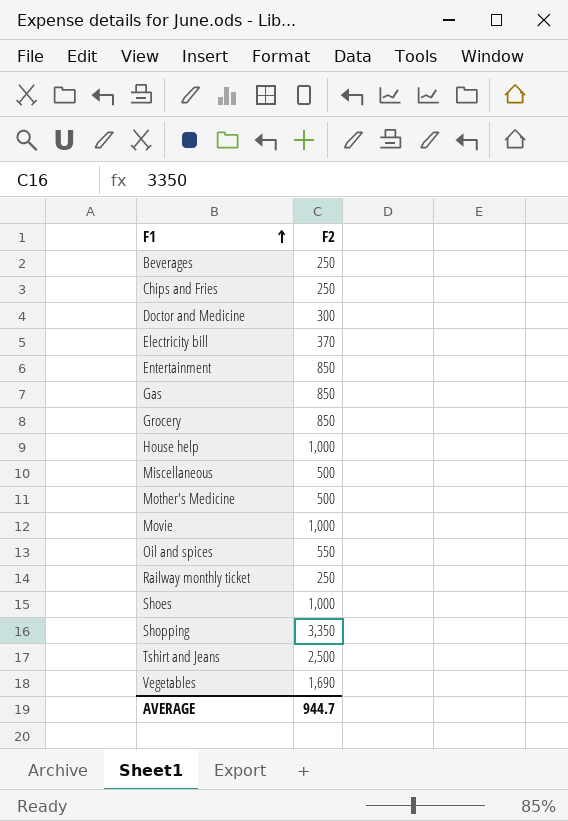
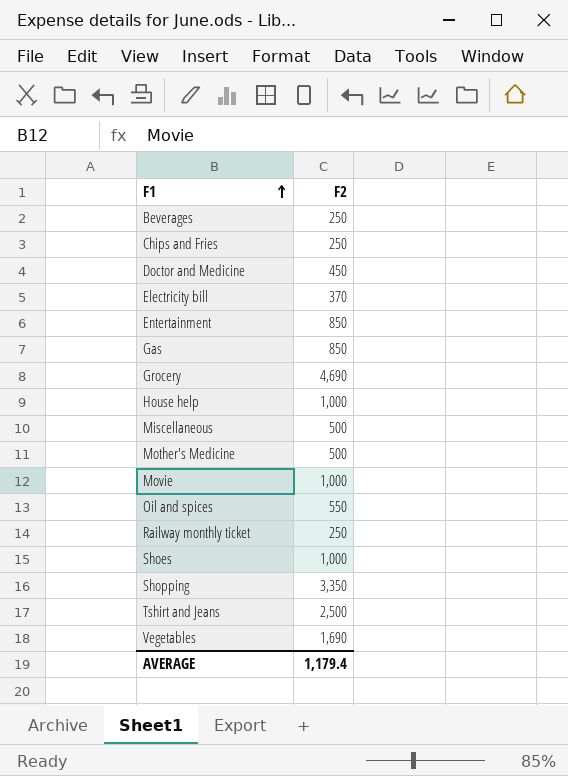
Doctor and Medicine | F2: 300 -> 450
Grocery | F2: 850 -> 4,690
AVERAGE | F2: 944.7 -> 1,179.4

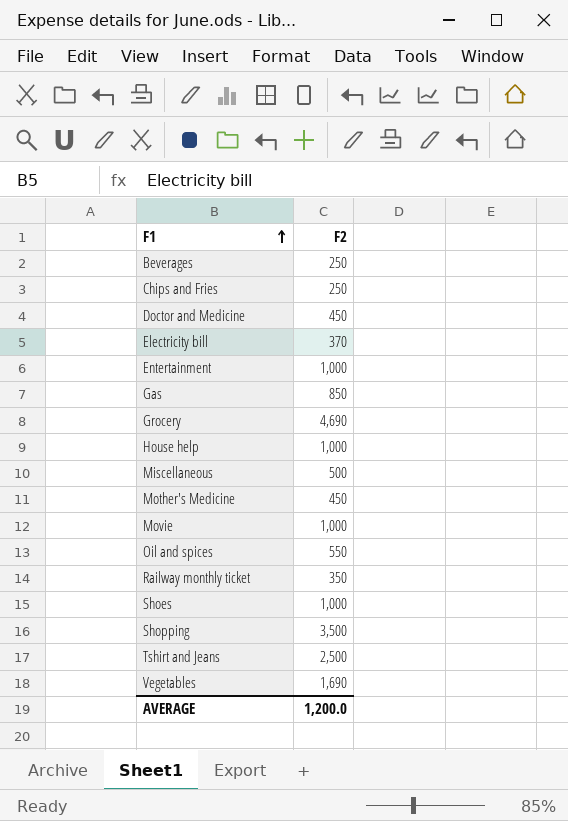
Entertainment | F2: 850 -> 1,000
Mother's Medicine | F2: 500 -> 450
Railway monthly ticket | F2: 250 -> 350
Shopping | F2: 3,350 -> 3,500
AVERAGE | F2: 1,179.4 -> 1,200.0

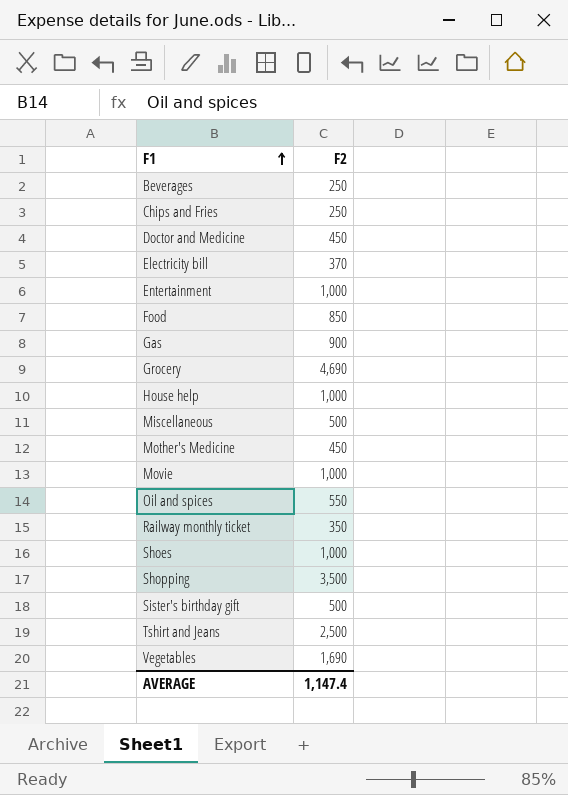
row Food: none -> 850
Gas | F2: 850 -> 900
row Sister's birthday gift: none -> 500
AVERAGE | F2: 1,200.0 -> 1,147.4

